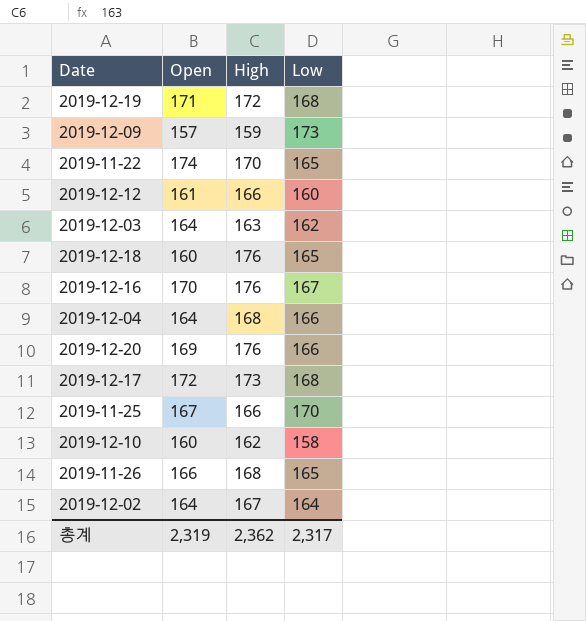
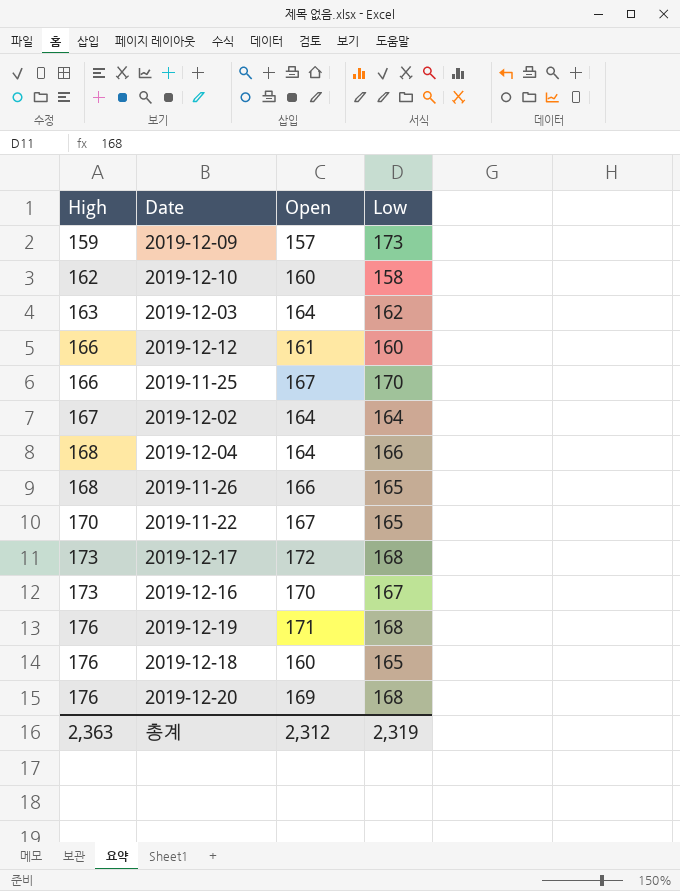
row order: none -> High ascending
column High | position: 3 -> 1
2019-11-22 | Open: 174 -> 167
2019-12-16 | High: 176 -> 173
2019-12-19 | High: 172 -> 176
2019-12-20 | Low: 166 -> 168
총계 | High: 2,362 -> 2,363
총계 | Open: 2,319 -> 2,312
총계 | Low: 2,317 -> 2,319

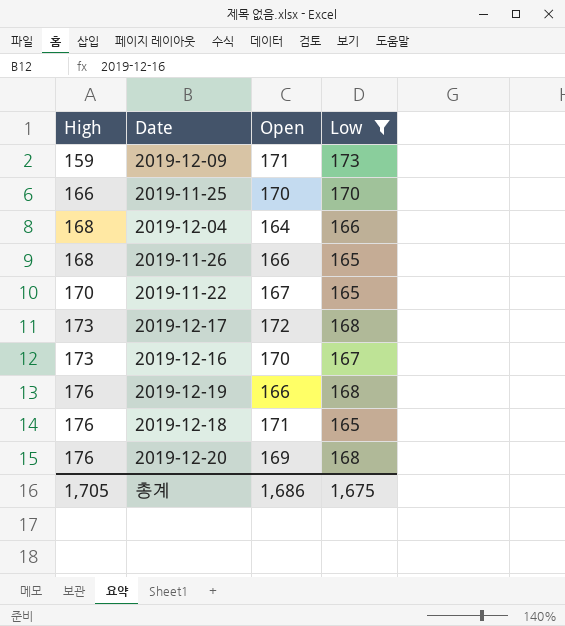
filter: none -> Low >= 165
2019-12-09 | Open: 157 -> 171
2019-11-25 | Open: 167 -> 170
2019-12-19 | Open: 171 -> 166
2019-12-18 | Open: 160 -> 171
총계 | High: 2,363 -> 1,705
총계 | Open: 2,312 -> 1,686
총계 | Low: 2,319 -> 1,675

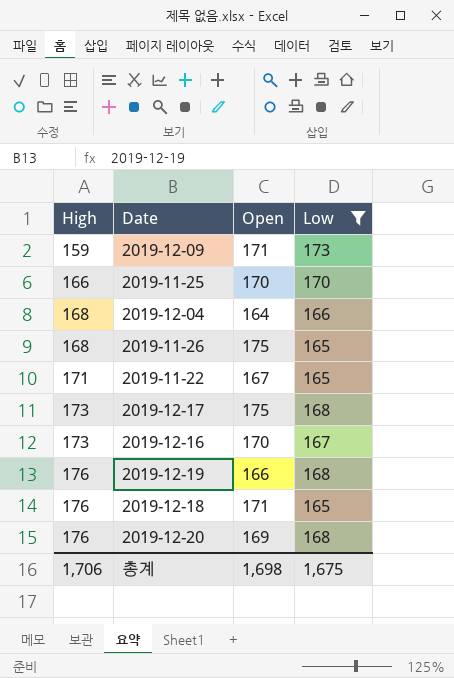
2019-11-26 | Open: 166 -> 175
2019-11-22 | High: 170 -> 171
2019-12-17 | Open: 172 -> 175
총계 | High: 1,705 -> 1,706
총계 | Open: 1,686 -> 1,698

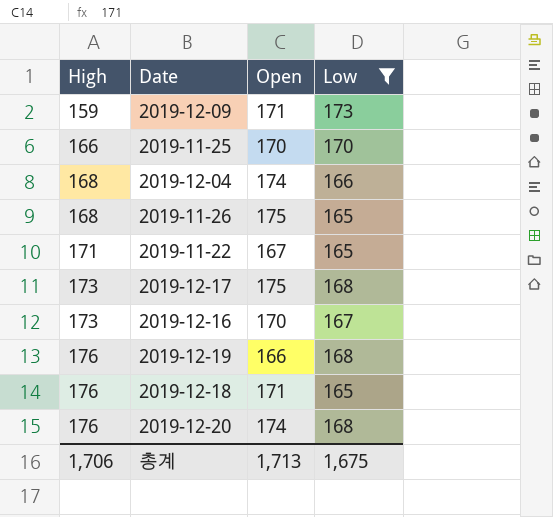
2019-12-04 | Open: 164 -> 174
2019-12-20 | Open: 169 -> 174
총계 | Open: 1,698 -> 1,713

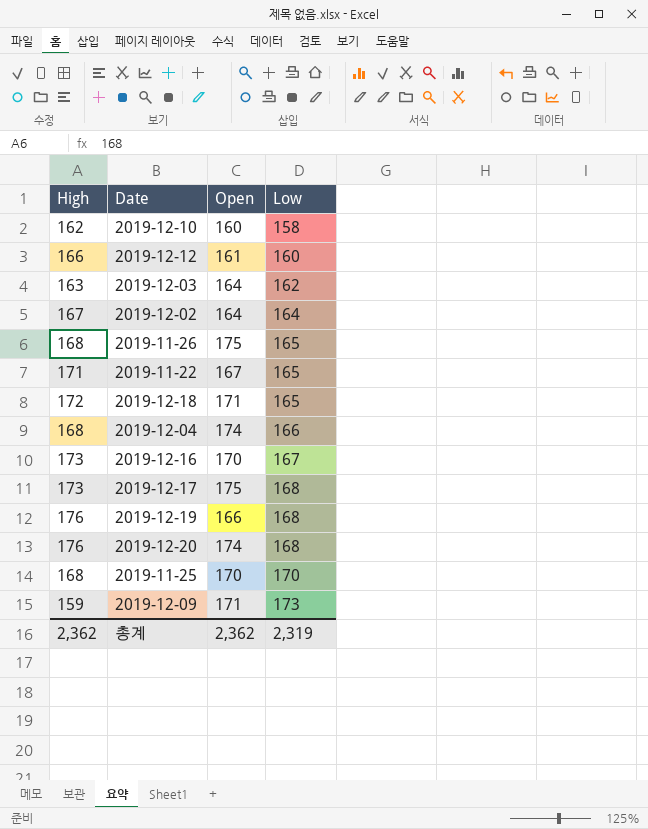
filter: Low >= 165 -> none
row order: High ascending -> Low ascending
2019-12-18 | High: 176 -> 172
2019-11-25 | High: 166 -> 168
총계 | High: 1,706 -> 2,362
총계 | Open: 1,713 -> 2,362
총계 | Low: 1,675 -> 2,319

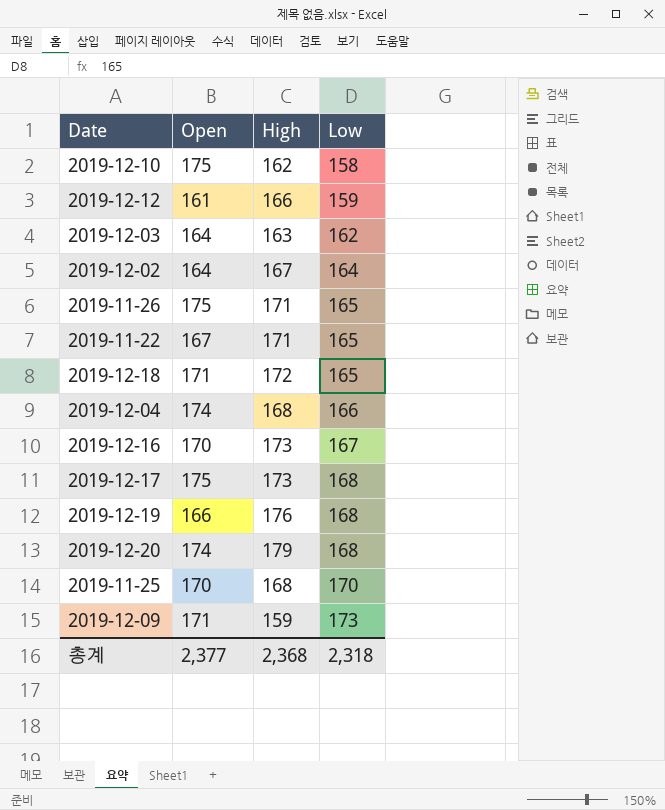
column High | position: 1 -> 3
2019-12-10 | Open: 160 -> 175
2019-12-12 | Low: 160 -> 159
2019-11-26 | High: 168 -> 171
2019-12-20 | High: 176 -> 179
총계 | Open: 2,362 -> 2,377
총계 | High: 2,362 -> 2,368
총계 | Low: 2,319 -> 2,318

